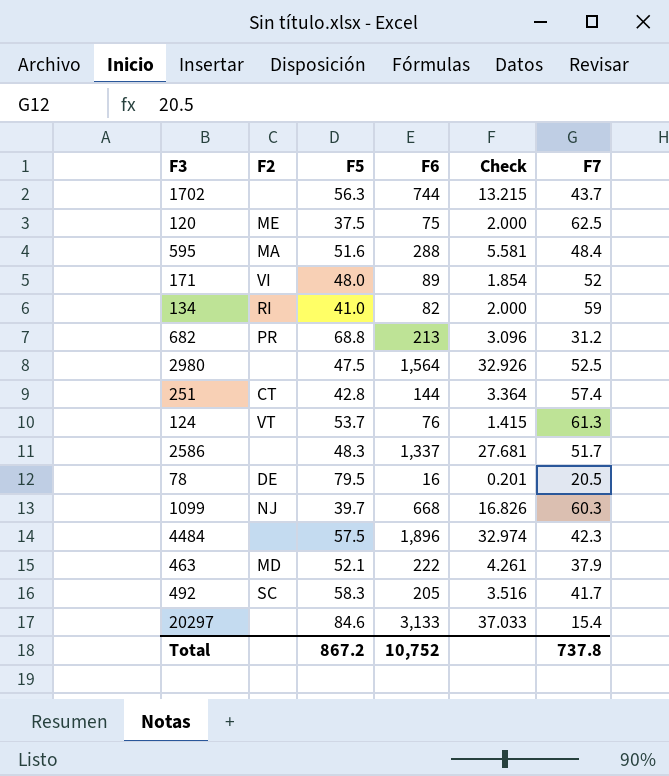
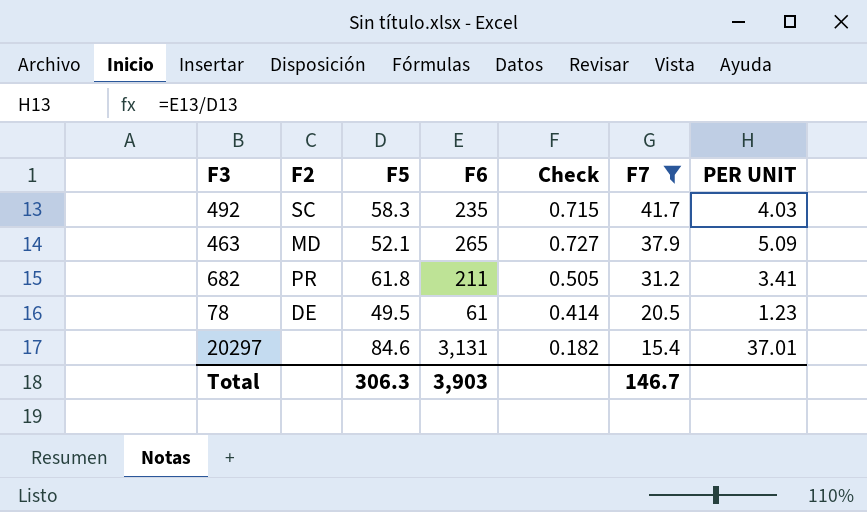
filter: none -> F7 <= 41.7
row order: none -> F7 descending
column Check | formula: [F6] / [F5] -> [F7] / [F5]
column PER UNIT | formula: none -> [F6] / [F5]
492 | F6: 205 -> 235
463 | F6: 222 -> 265
682 | F5: 68.8 -> 61.8
682 | F6: 213 -> 211
78 | F5: 79.5 -> 49.5
78 | F6: 16 -> 61
20297 | F6: 3,133 -> 3,131
Total | F5: 867.2 -> 306.3
Total | F6: 10,752 -> 3,903
Total | F7: 737.8 -> 146.7

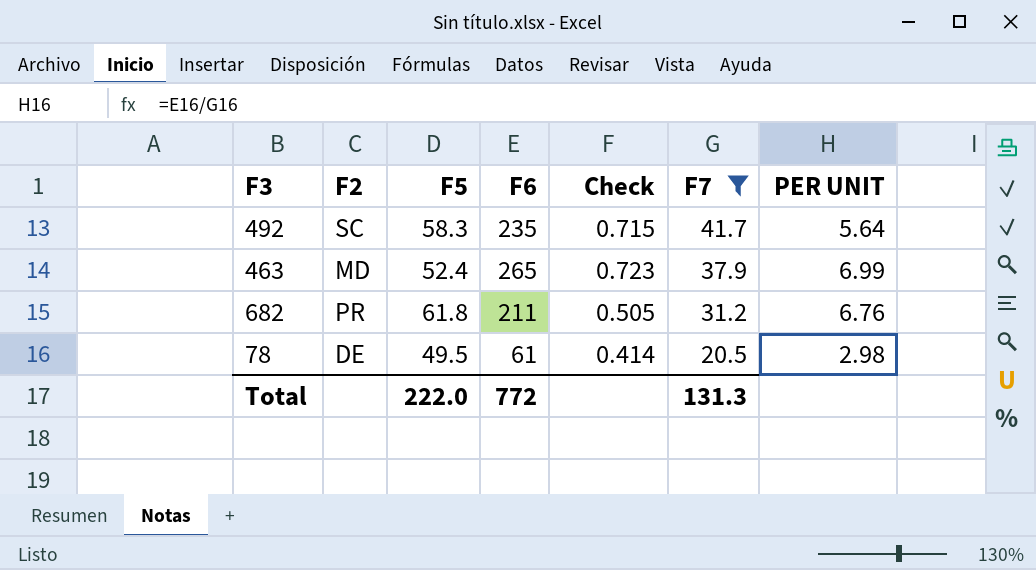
column PER UNIT | formula: [F6] / [F5] -> [F6] / [F7]
row 20297: none | 84.6 | 3,131 | 0.182 | 15.4 | 37.01 -> none
463 | F5: 52.1 -> 52.4
463 | Check: 0.727 -> 0.723
Total | F5: 306.3 -> 222.0
Total | F6: 3,903 -> 772
Total | F7: 146.7 -> 131.3

